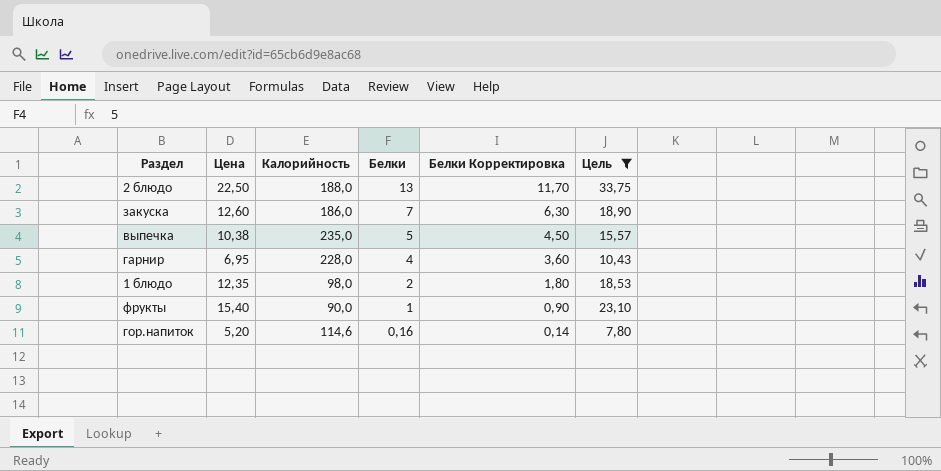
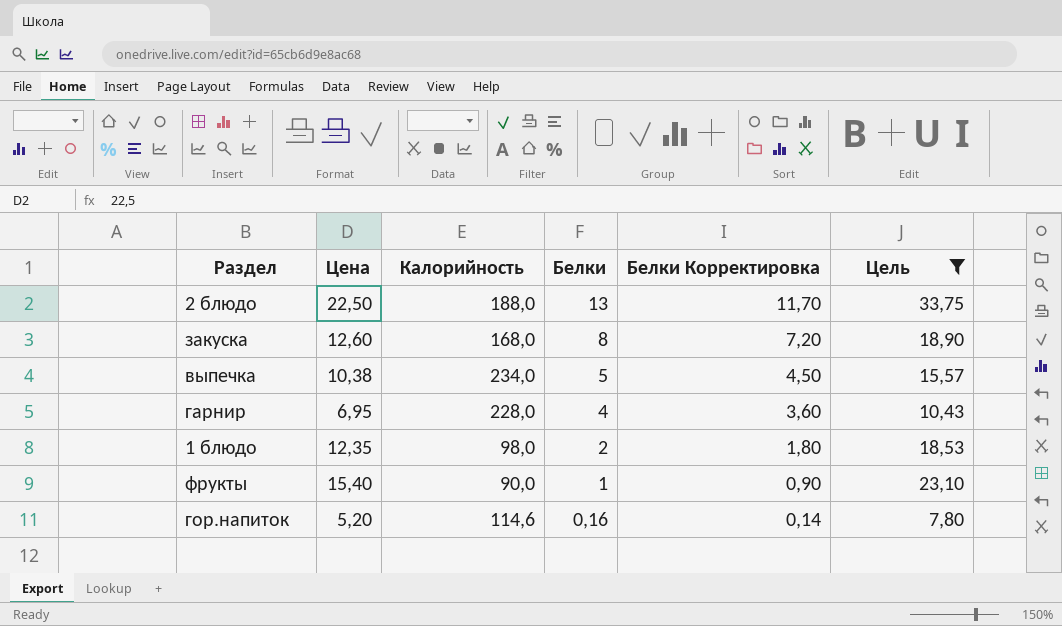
закуска | Калорийность: 186,0 -> 168,0
закуска | Белки: 7 -> 8
закуска | Белки Корректировка: 6,30 -> 7,20
выпечка | Калорийность: 235,0 -> 234,0

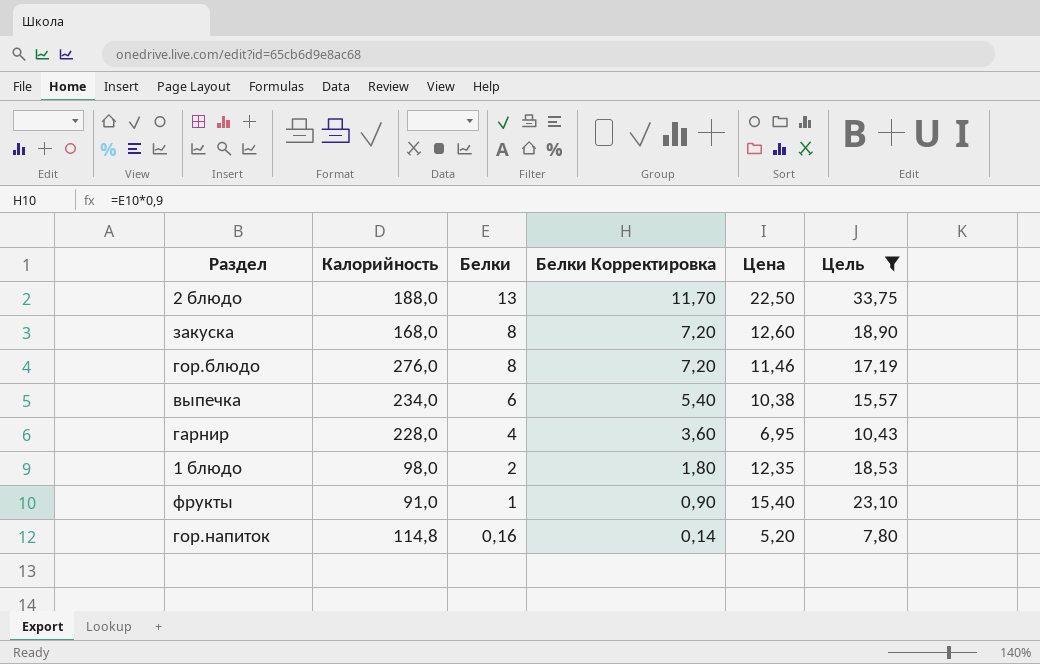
column Цена | position: 2 -> 5
row гор.блюдо: none -> 276,0 | 8 | 7,20 | 11,46 | 17,19
выпечка | Белки: 5 -> 6
выпечка | Белки Корректировка: 4,50 -> 5,40
фрукты | Калорийность: 90,0 -> 91,0
гор.напиток | Калорийность: 114,6 -> 114,8

